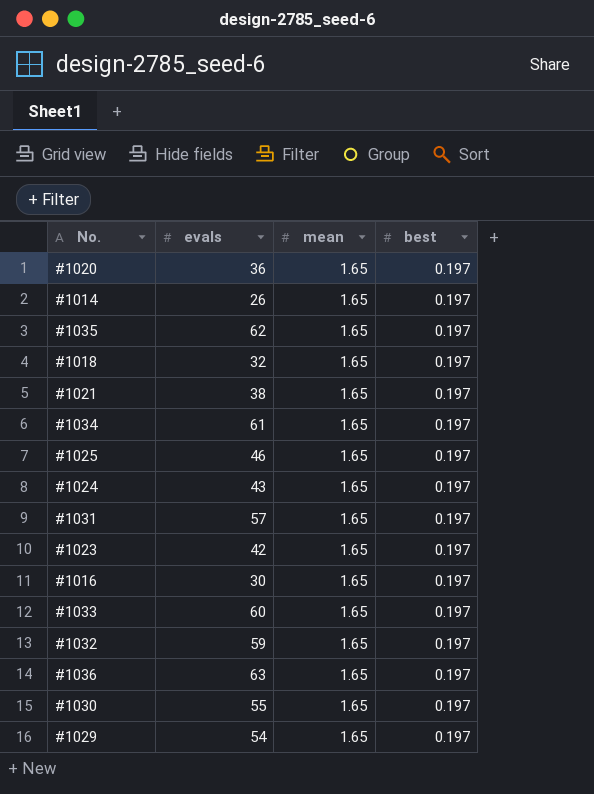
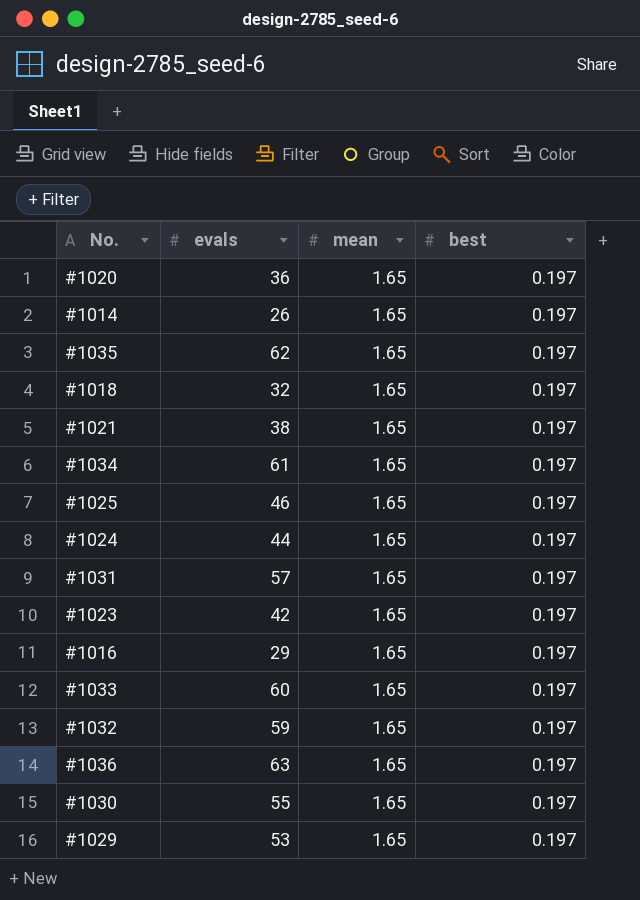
#1024 | evals: 43 -> 44
#1016 | evals: 30 -> 29
#1029 | evals: 54 -> 53

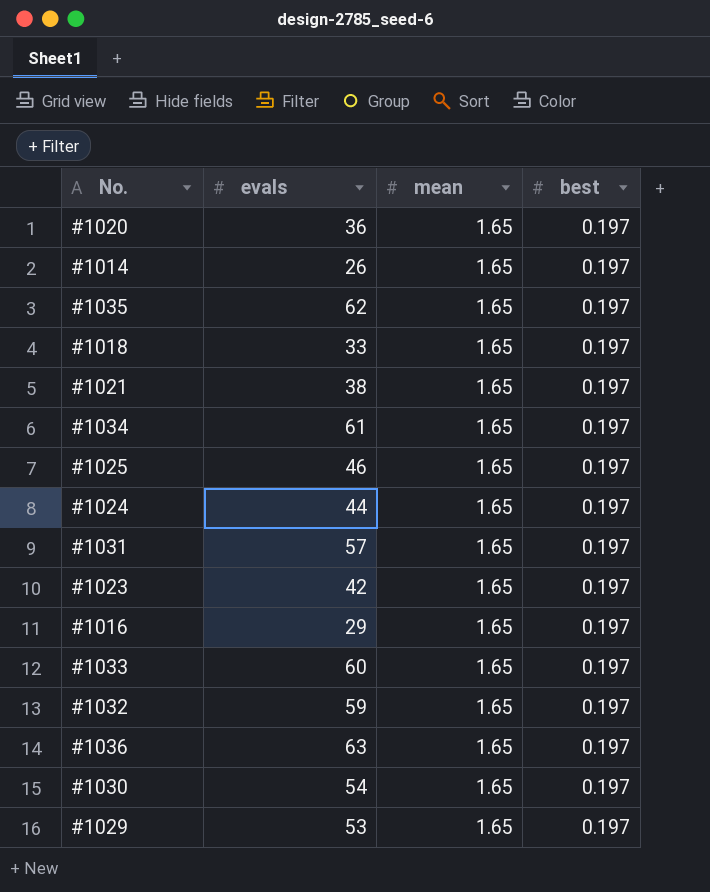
#1018 | evals: 32 -> 33
#1030 | evals: 55 -> 54

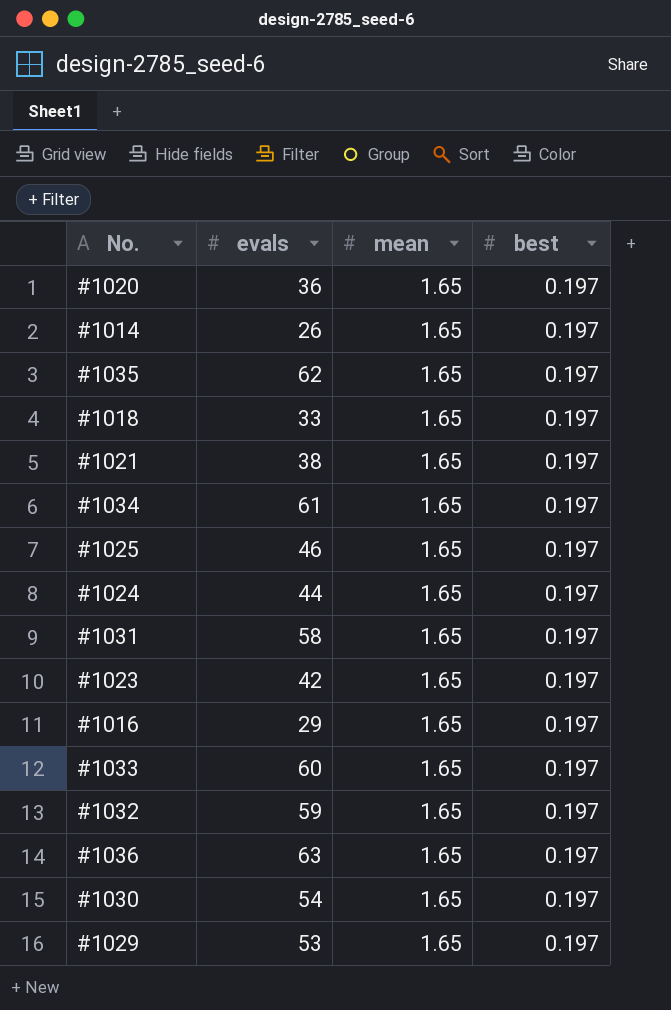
#1031 | evals: 57 -> 58

